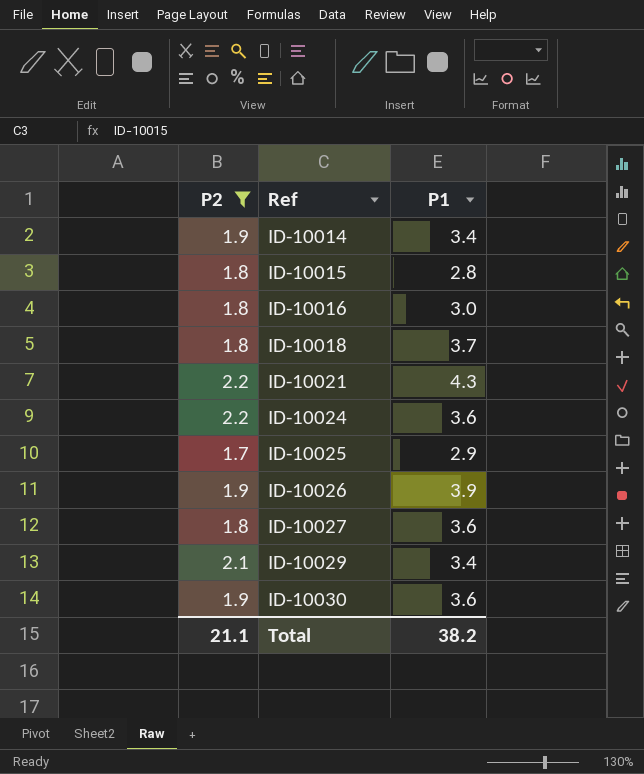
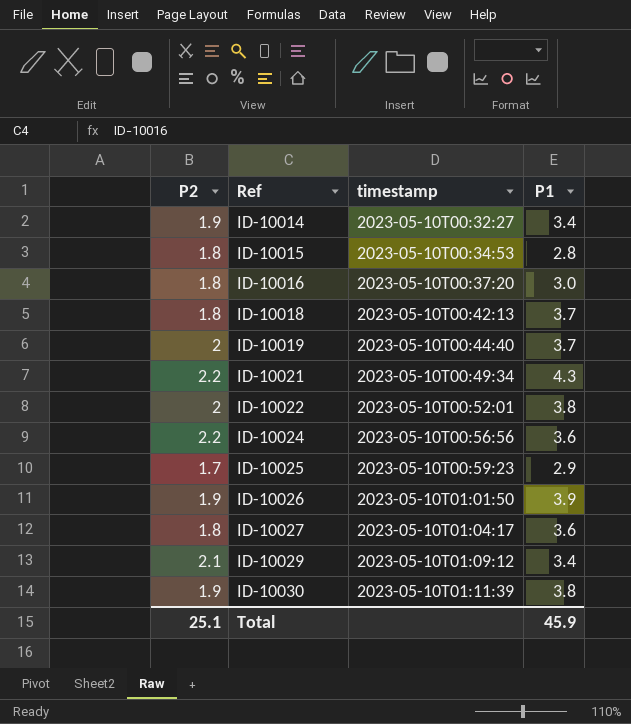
filter: P2 != 2 -> none
column timestamp | position: none -> 3
ID-10030 | P1: 3.6 -> 3.8
Total | P2: 21.1 -> 25.1
Total | P1: 38.2 -> 45.9

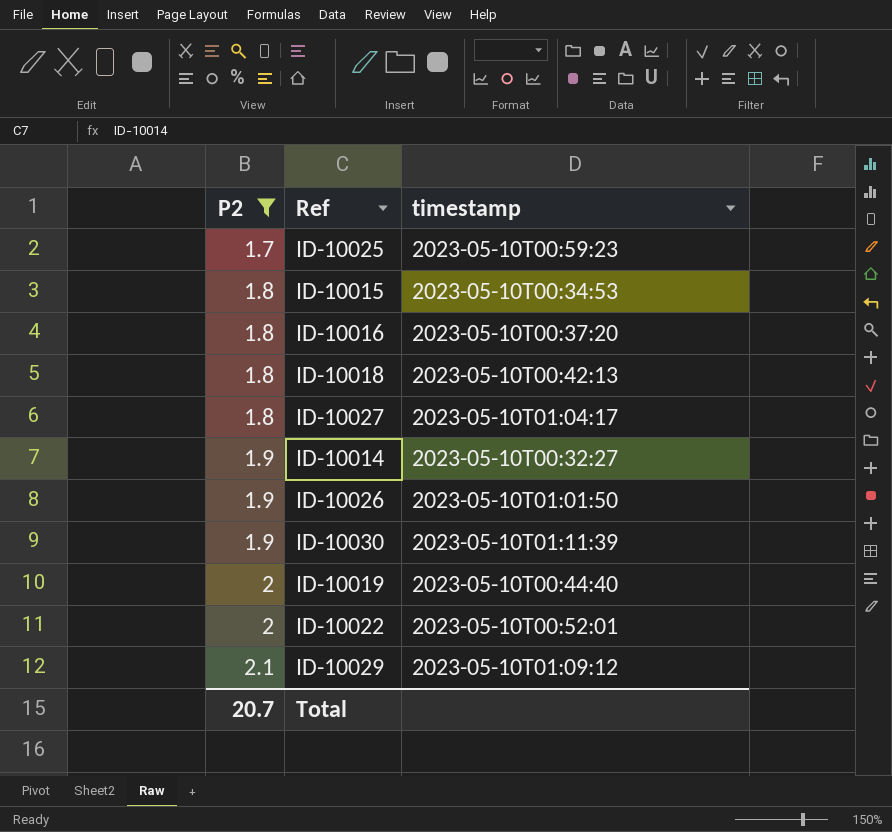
filter: none -> P2 != 2.2
row order: Ref ascending -> P2 ascending
column P1 | position: 4 -> none
Total | P2: 25.1 -> 20.7

